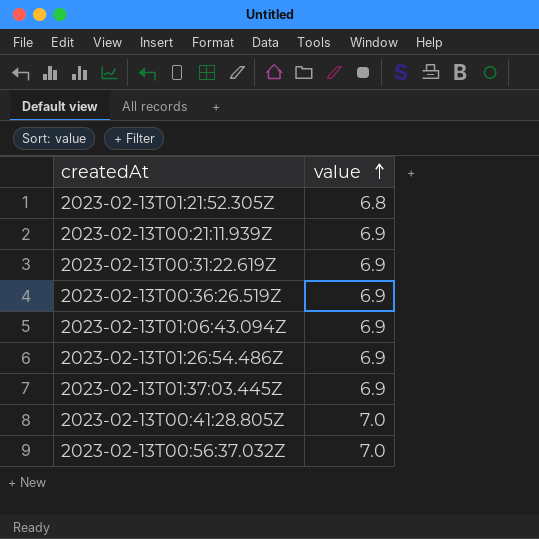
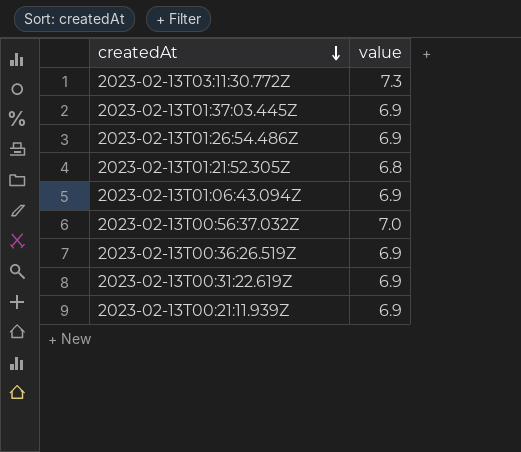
row order: value ascending -> createdAt descending
row 2023-02-13T00:41:28.805Z: 7.0 -> none
row 2023-02-13T03:11:30.772Z: none -> 7.3

